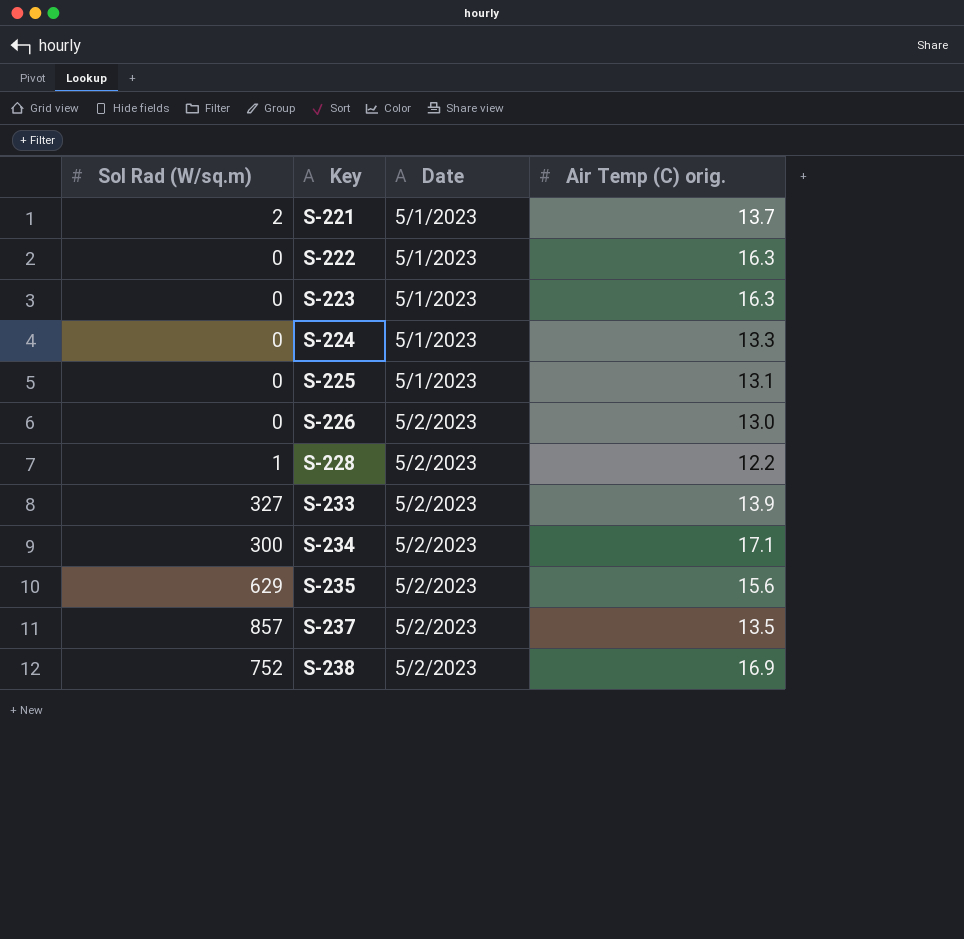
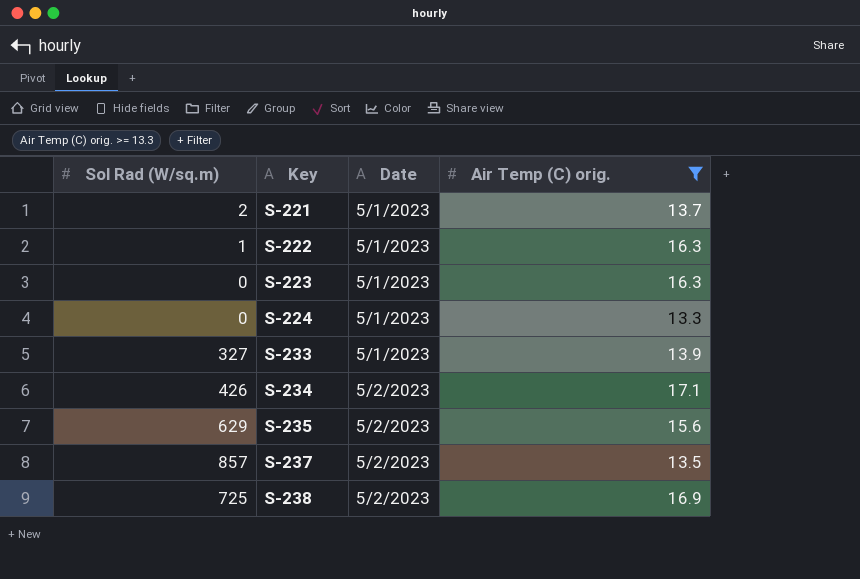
filter: none -> Air Temp (C) orig. >= 13.3
S-222 | Sol Rad (W/sq.m): 0 -> 1
S-233 | Date: 5/2/2023 -> 5/1/2023
S-234 | Sol Rad (W/sq.m): 300 -> 426
S-238 | Sol Rad (W/sq.m): 752 -> 725

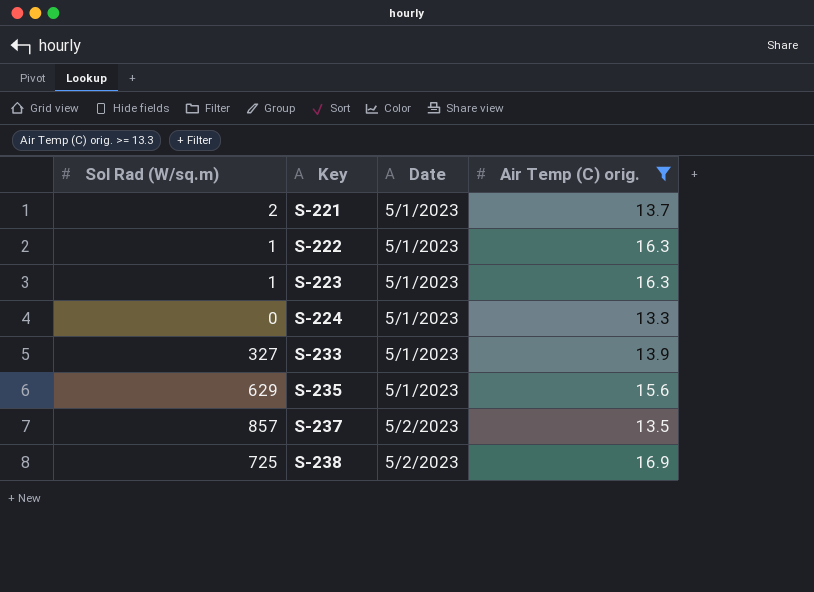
row S-234: 426 | 5/2/2023 | 17.1 -> none
S-223 | Sol Rad (W/sq.m): 0 -> 1
S-235 | Date: 5/2/2023 -> 5/1/2023

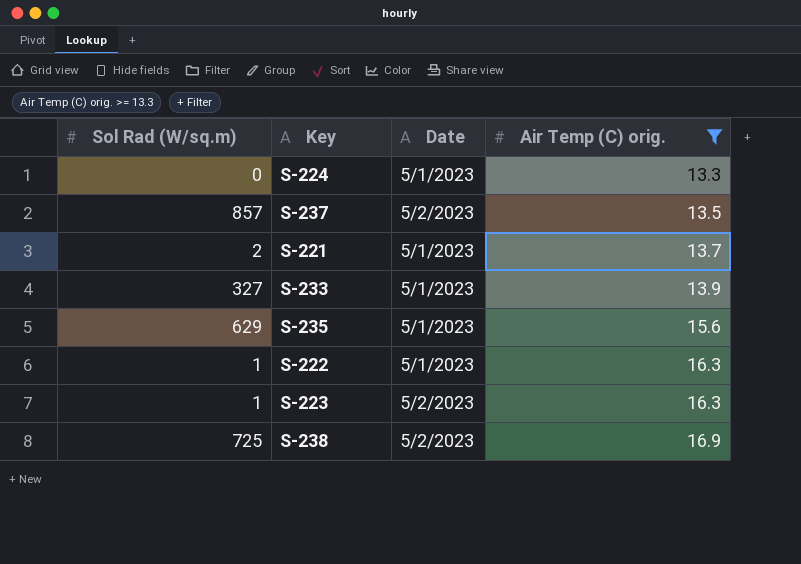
row order: Key ascending -> Air Temp (C) orig. ascending
S-223 | Date: 5/1/2023 -> 5/2/2023

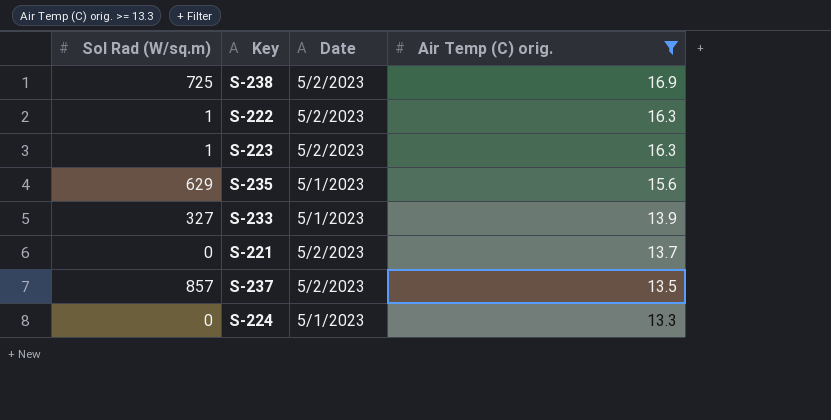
row order: Air Temp (C) orig. ascending -> Air Temp (C) orig. descending
S-222 | Date: 5/1/2023 -> 5/2/2023
S-221 | Sol Rad (W/sq.m): 2 -> 0
S-221 | Date: 5/1/2023 -> 5/2/2023

